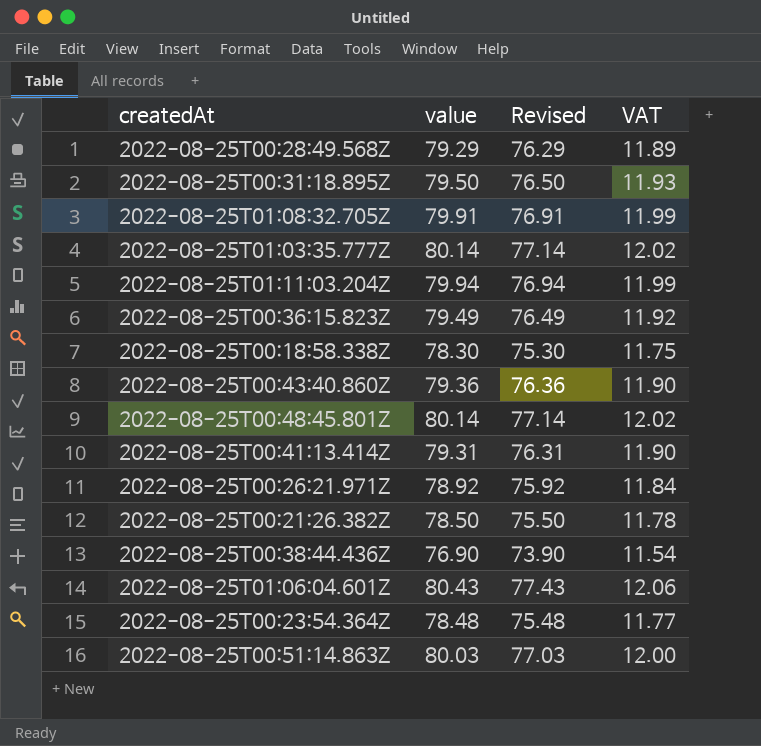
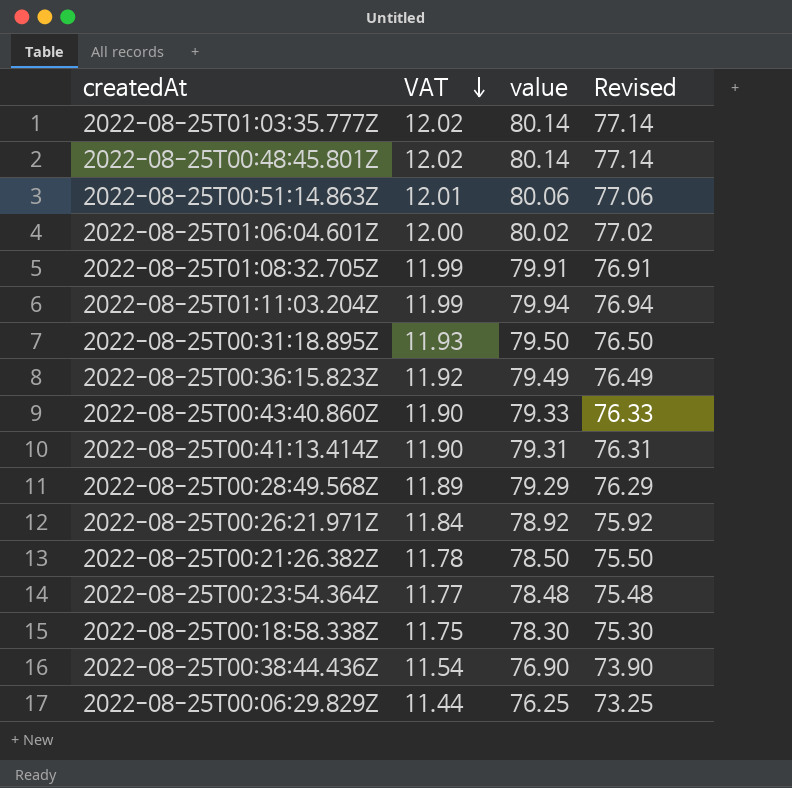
row order: none -> VAT descending
column VAT | position: 4 -> 2
2022-08-25T00:51:14.863Z | VAT: 12.00 -> 12.01
2022-08-25T00:51:14.863Z | value: 80.03 -> 80.06
2022-08-25T00:51:14.863Z | Revised: 77.03 -> 77.06
2022-08-25T01:06:04.601Z | VAT: 12.06 -> 12.00
2022-08-25T01:06:04.601Z | value: 80.43 -> 80.02
2022-08-25T01:06:04.601Z | Revised: 77.43 -> 77.02
2022-08-25T00:43:40.860Z | value: 79.36 -> 79.33
2022-08-25T00:43:40.860Z | Revised: 76.36 -> 76.33
row 2022-08-25T00:06:29.829Z: none -> 11.44 | 76.25 | 73.25

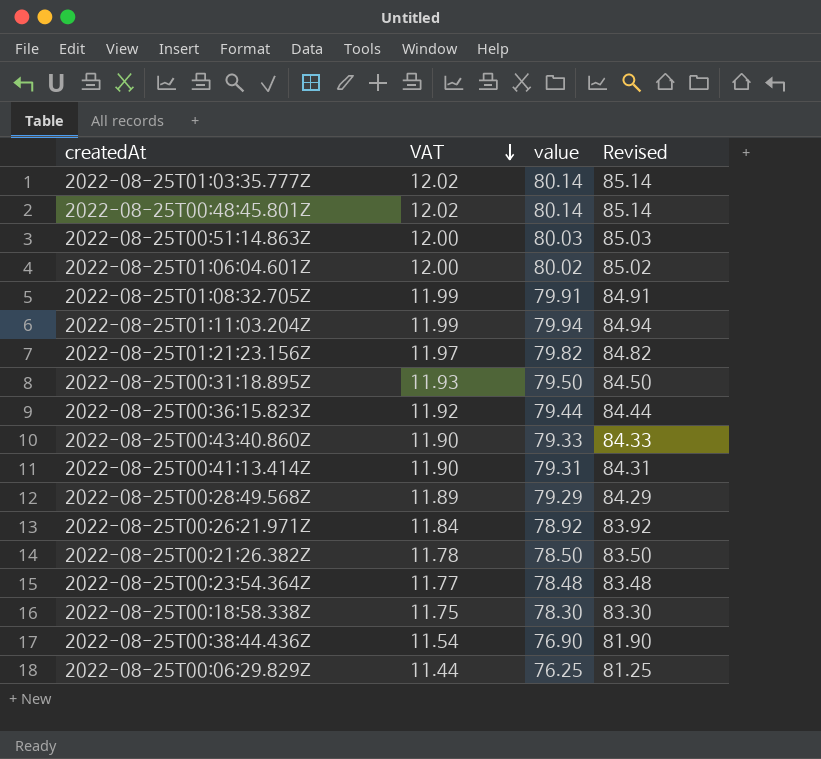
column Revised | formula: [value] - 3 -> [value] + 5
2022-08-25T00:51:14.863Z | VAT: 12.01 -> 12.00
2022-08-25T00:51:14.863Z | value: 80.06 -> 80.03
row 2022-08-25T01:21:23.156Z: none -> 11.97 | 79.82 | 84.82
2022-08-25T00:36:15.823Z | value: 79.49 -> 79.44

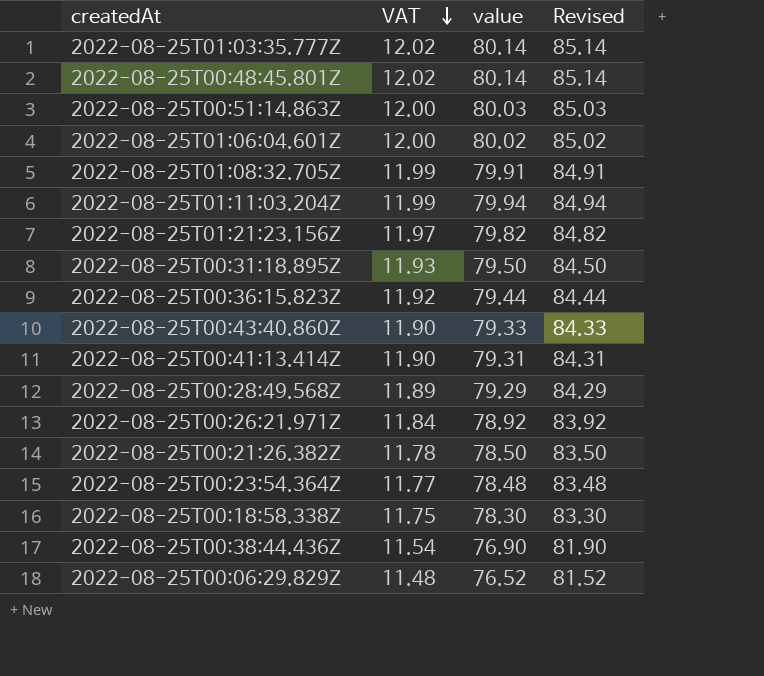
2022-08-25T00:06:29.829Z | VAT: 11.44 -> 11.48
2022-08-25T00:06:29.829Z | value: 76.25 -> 76.52
2022-08-25T00:06:29.829Z | Revised: 81.25 -> 81.52

